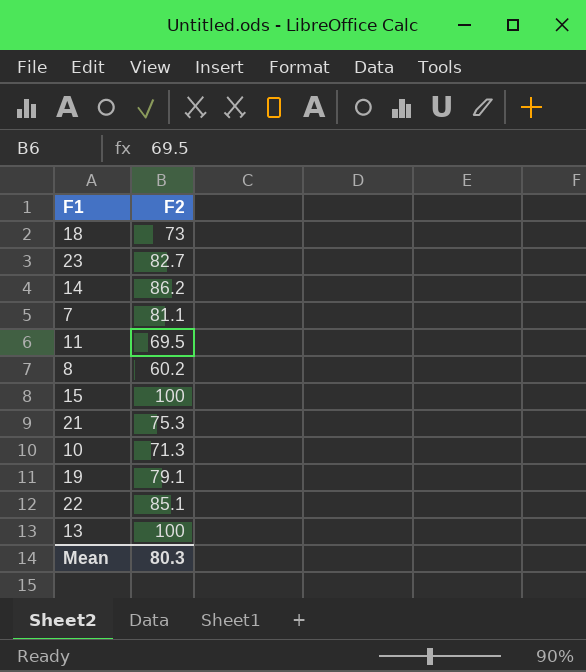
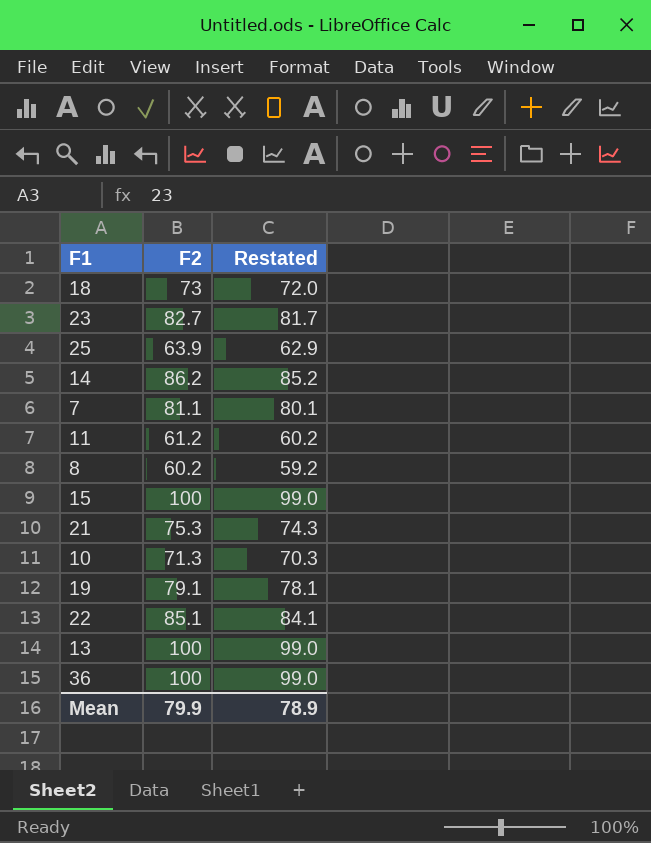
column Restated | formula: none -> [F2] - 1
row 25: none -> 63.9 | 62.9
11 | F2: 69.5 -> 61.2
row 36: none -> 100 | 99.0
Mean | F2: 80.3 -> 79.9

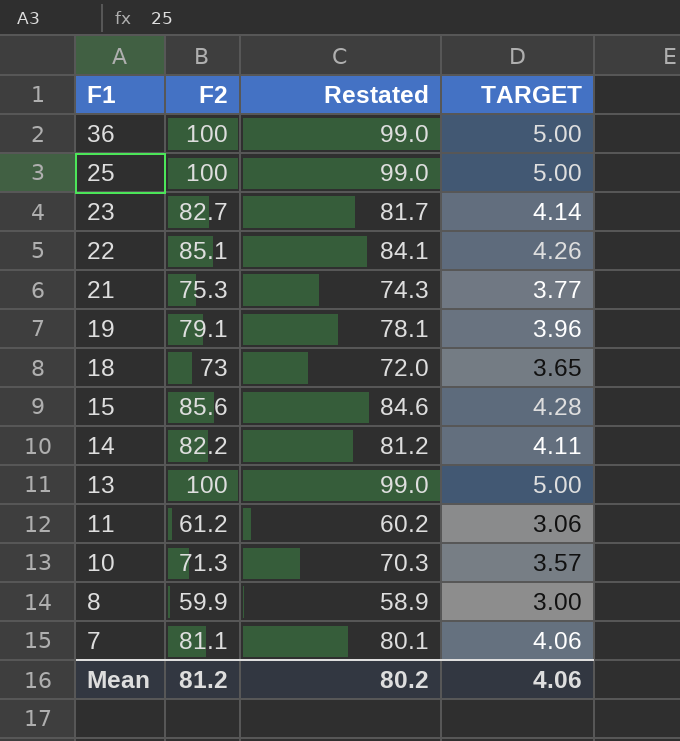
row order: none -> F1 descending
column TARGET | formula: none -> [F2] * 0.05
25 | F2: 63.9 -> 100
25 | Restated: 62.9 -> 99.0
15 | F2: 100 -> 85.6
15 | Restated: 99.0 -> 84.6
14 | F2: 86.2 -> 82.2
14 | Restated: 85.2 -> 81.2
8 | F2: 60.2 -> 59.9
8 | Restated: 59.2 -> 58.9
Mean | F2: 79.9 -> 81.2
Mean | Restated: 78.9 -> 80.2

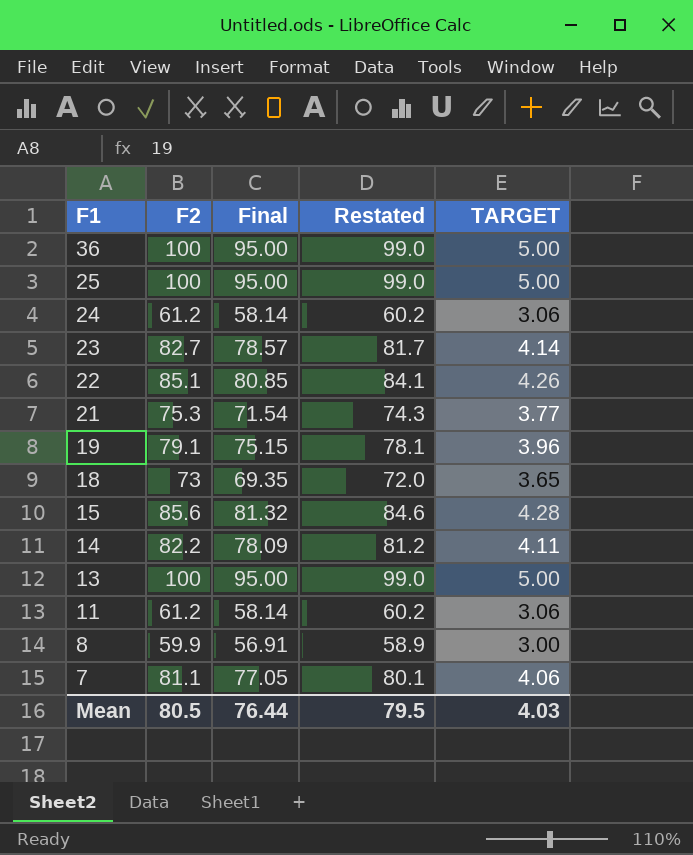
column Final | formula: none -> [F2] * 0.95
row 10: 71.3 | 70.3 | 3.57 -> none
row 24: none -> 61.2 | 58.14 | 60.2 | 3.06
Mean | F2: 81.2 -> 80.5
Mean | Restated: 80.2 -> 79.5
Mean | TARGET: 4.06 -> 4.03

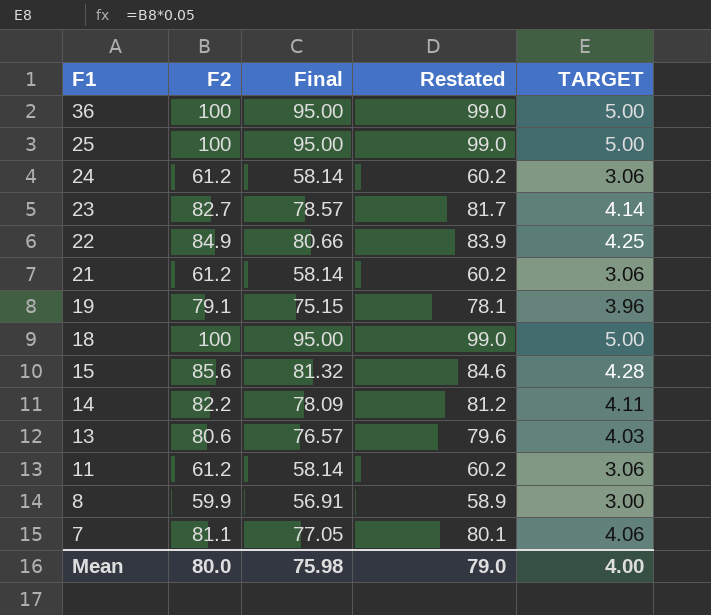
22 | F2: 85.1 -> 84.9
22 | Final: 80.85 -> 80.66
22 | Restated: 84.1 -> 83.9
22 | TARGET: 4.26 -> 4.25
21 | F2: 75.3 -> 61.2
21 | Final: 71.54 -> 58.14
21 | Restated: 74.3 -> 60.2
21 | TARGET: 3.77 -> 3.06
18 | F2: 73 -> 100
18 | Final: 69.35 -> 95.00
18 | Restated: 72.0 -> 99.0
18 | TARGET: 3.65 -> 5.00
13 | F2: 100 -> 80.6
13 | Final: 95.00 -> 76.57
13 | Restated: 99.0 -> 79.6
13 | TARGET: 5.00 -> 4.03
Mean | F2: 80.5 -> 80.0
Mean | Final: 76.44 -> 75.98
Mean | Restated: 79.5 -> 79.0
Mean | TARGET: 4.03 -> 4.00

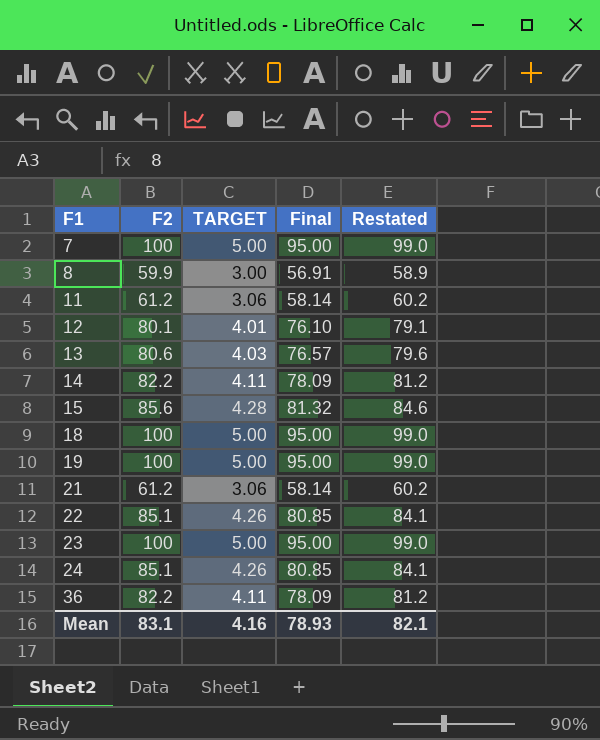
row order: F1 descending -> F1 ascending
column TARGET | position: 5 -> 3
row 25: 100 | 95.00 | 99.0 | 5.00 -> none
7 | F2: 81.1 -> 100
7 | TARGET: 4.06 -> 5.00
7 | Final: 77.05 -> 95.00
7 | Restated: 80.1 -> 99.0
row 12: none -> 80.1 | 4.01 | 76.10 | 79.1
19 | F2: 79.1 -> 100
19 | TARGET: 3.96 -> 5.00
19 | Final: 75.15 -> 95.00
19 | Restated: 78.1 -> 99.0
22 | F2: 84.9 -> 85.1
22 | TARGET: 4.25 -> 4.26
22 | Final: 80.66 -> 80.85
22 | Restated: 83.9 -> 84.1
23 | F2: 82.7 -> 100
23 | TARGET: 4.14 -> 5.00
23 | Final: 78.57 -> 95.00
23 | Restated: 81.7 -> 99.0
24 | F2: 61.2 -> 85.1
24 | TARGET: 3.06 -> 4.26
24 | Final: 58.14 -> 80.85
24 | Restated: 60.2 -> 84.1
36 | F2: 100 -> 82.2
36 | TARGET: 5.00 -> 4.11
36 | Final: 95.00 -> 78.09
36 | Restated: 99.0 -> 81.2
Mean | F2: 80.0 -> 83.1
Mean | TARGET: 4.00 -> 4.16
Mean | Final: 75.98 -> 78.93
Mean | Restated: 79.0 -> 82.1

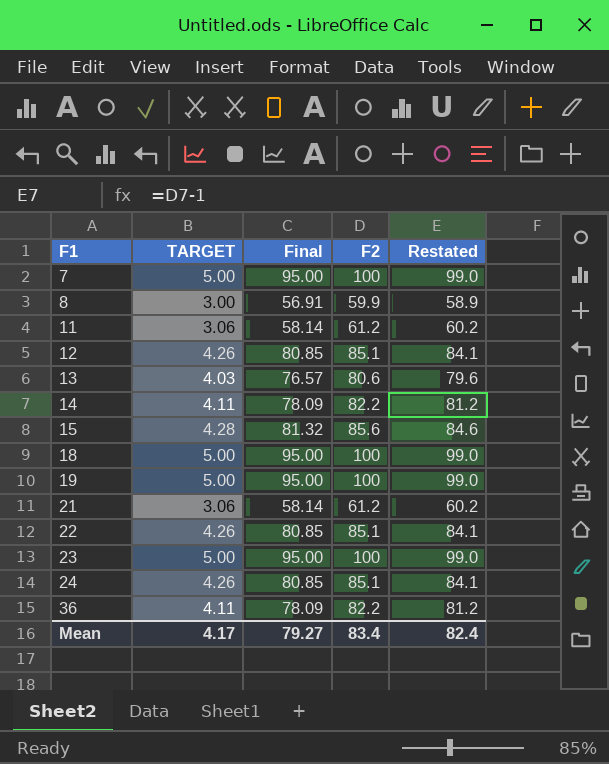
column F2 | position: 2 -> 4
12 | TARGET: 4.01 -> 4.26
12 | Final: 76.10 -> 80.85
12 | F2: 80.1 -> 85.1
12 | Restated: 79.1 -> 84.1
Mean | TARGET: 4.16 -> 4.17
Mean | Final: 78.93 -> 79.27
Mean | F2: 83.1 -> 83.4
Mean | Restated: 82.1 -> 82.4

